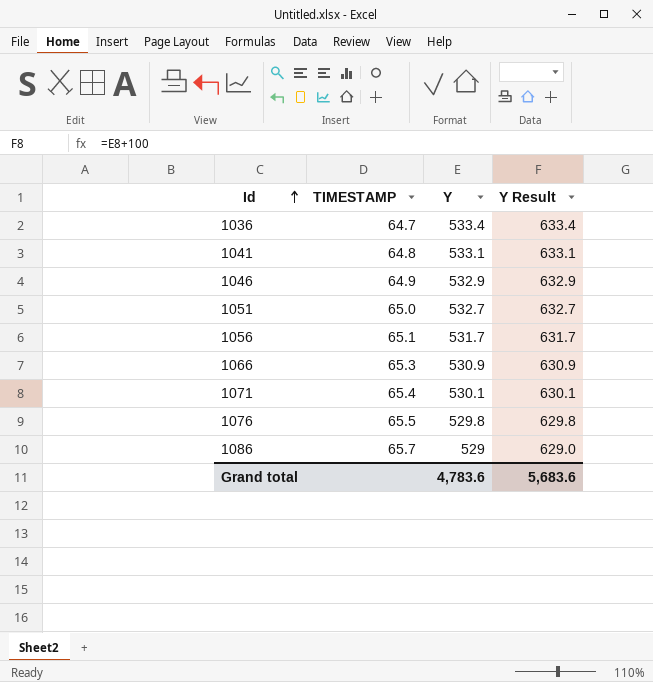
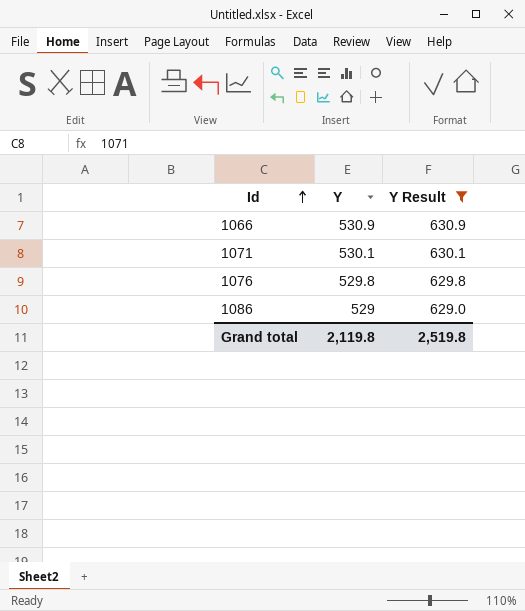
filter: none -> Y Result <= 630.9
column TIMESTAMP | position: 2 -> none
Grand total | Y: 4,783.6 -> 2,119.8
Grand total | Y Result: 5,683.6 -> 2,519.8

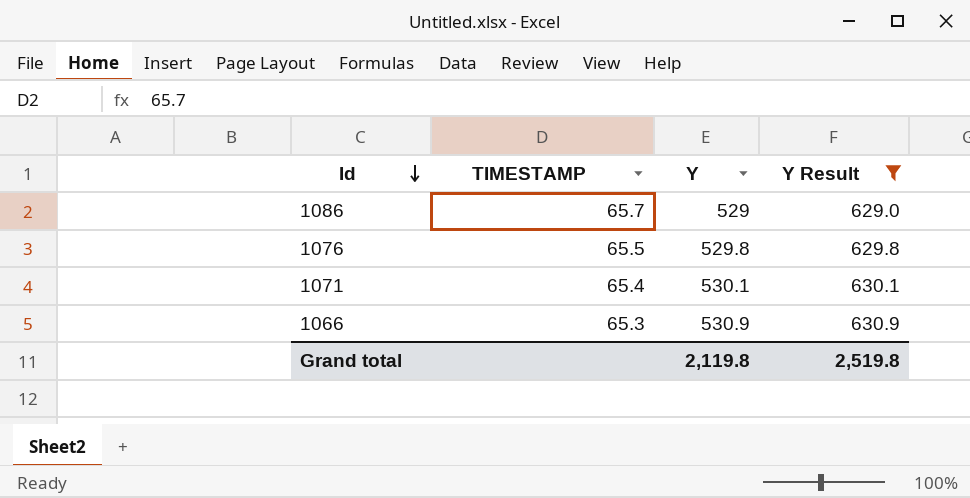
row order: Id ascending -> Id descending
column TIMESTAMP | position: none -> 2

